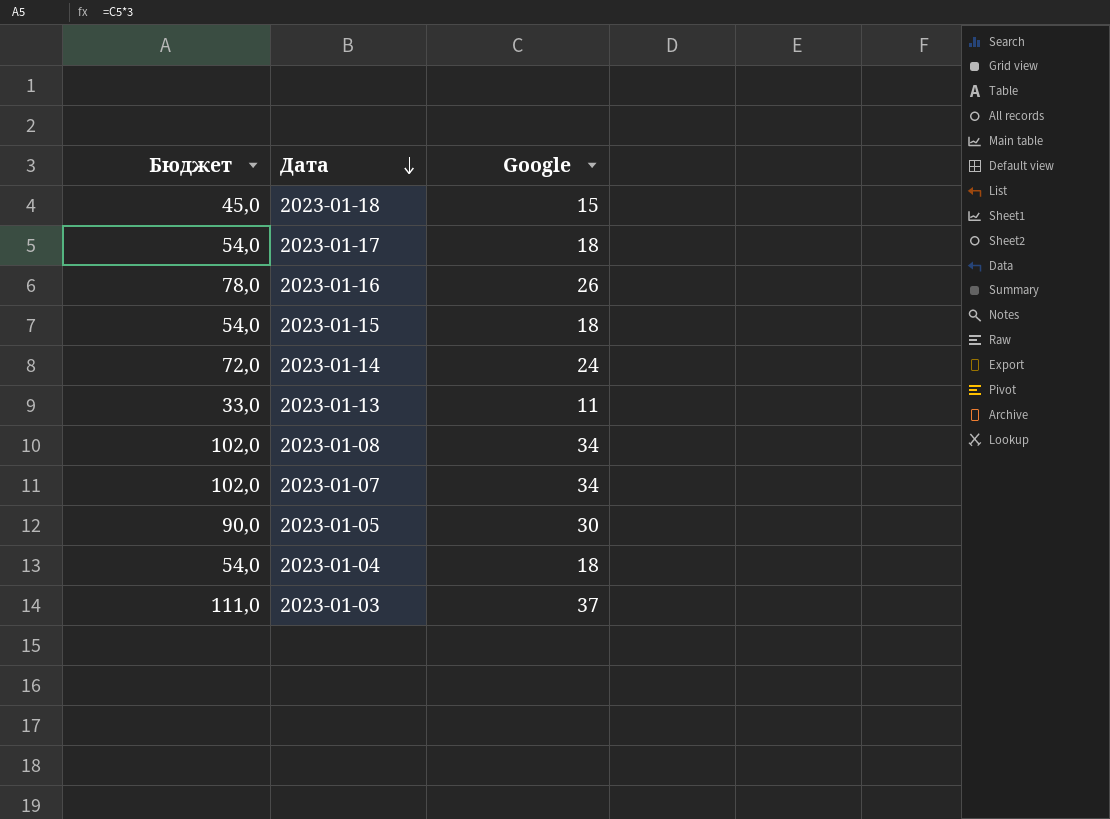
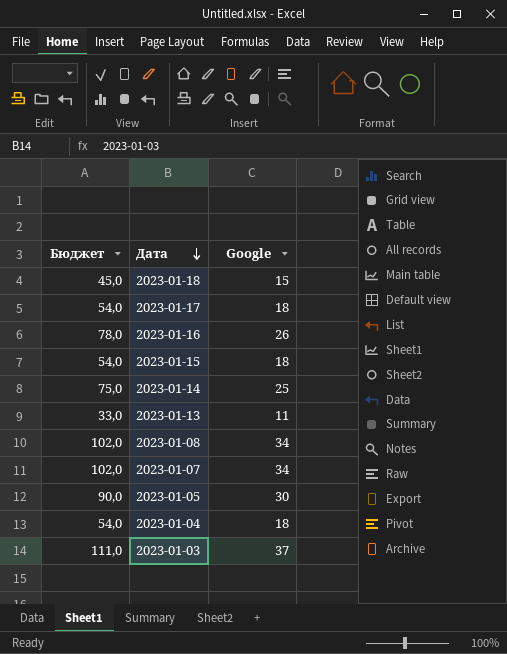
2023-01-14 | Бюджет: 72,0 -> 75,0
2023-01-14 | Google: 24 -> 25

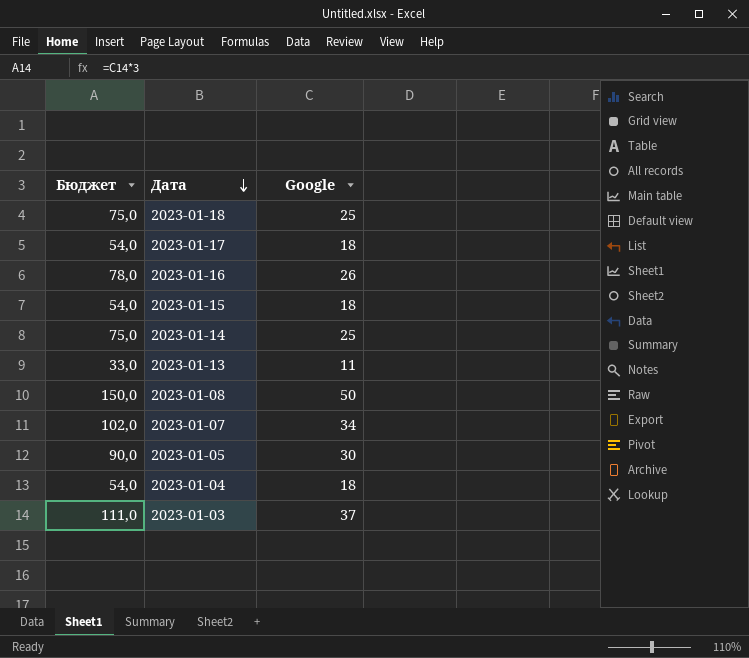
2023-01-18 | Бюджет: 45,0 -> 75,0
2023-01-18 | Google: 15 -> 25
2023-01-08 | Бюджет: 102,0 -> 150,0
2023-01-08 | Google: 34 -> 50

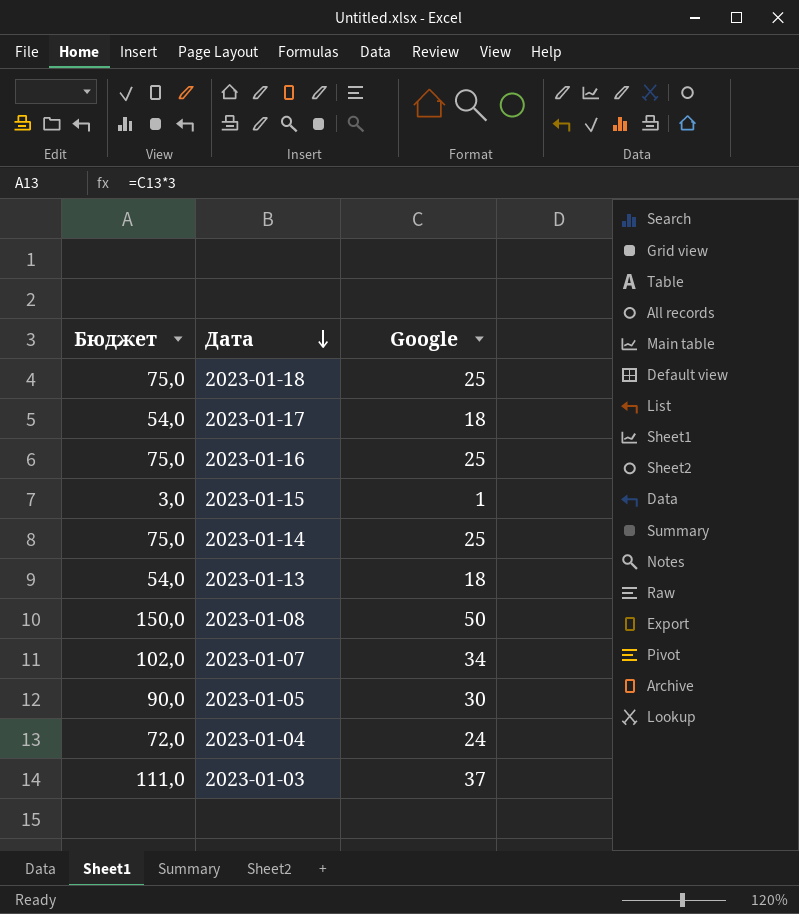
2023-01-16 | Бюджет: 78,0 -> 75,0
2023-01-16 | Google: 26 -> 25
2023-01-15 | Бюджет: 54,0 -> 3,0
2023-01-15 | Google: 18 -> 1
2023-01-13 | Бюджет: 33,0 -> 54,0
2023-01-13 | Google: 11 -> 18
2023-01-04 | Бюджет: 54,0 -> 72,0
2023-01-04 | Google: 18 -> 24

